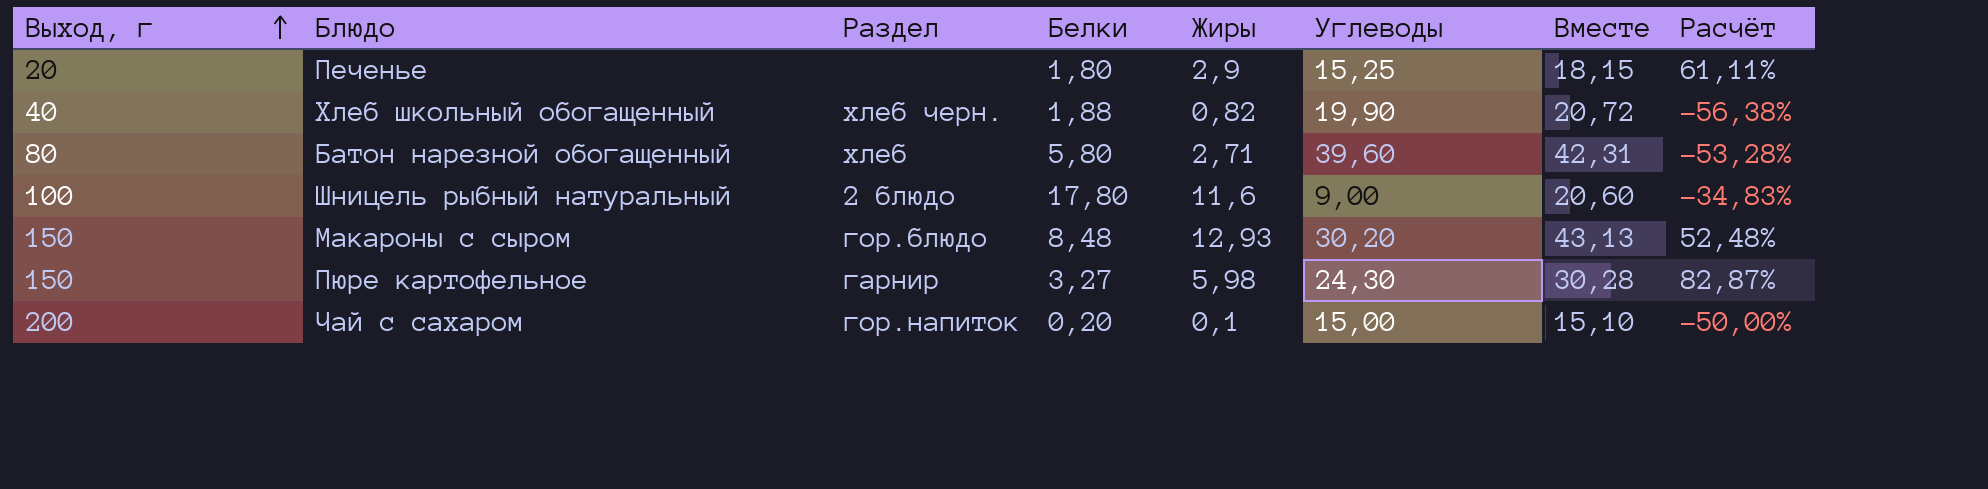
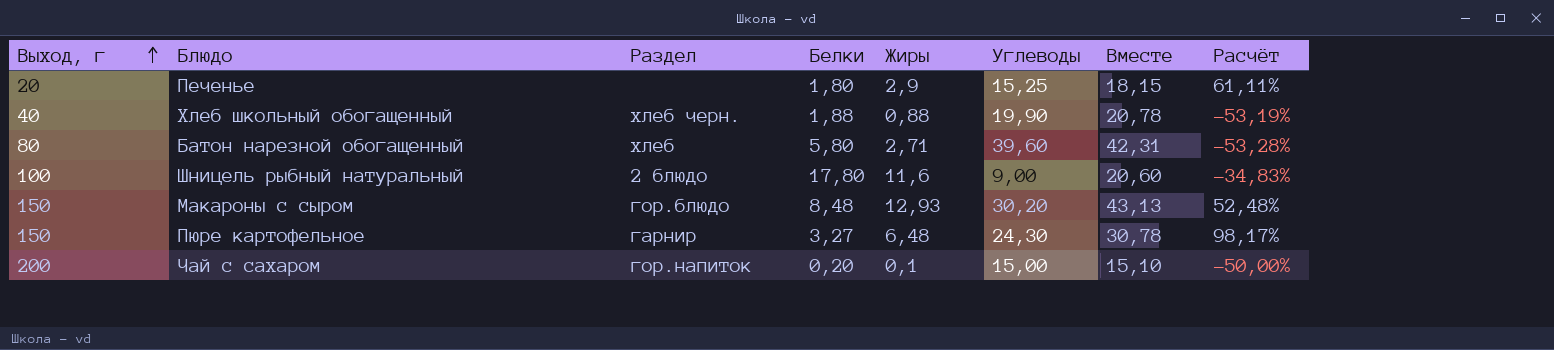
Хлеб школьный обогащенный | Жиры: 0,82 -> 0,88
Хлеб школьный обогащенный | Вместе: 20,72 -> 20,78
Хлеб школьный обогащенный | Расчёт: -56,38% -> -53,19%
Пюре картофельное | Жиры: 5,98 -> 6,48
Пюре картофельное | Вместе: 30,28 -> 30,78
Пюре картофельное | Расчёт: 82,87% -> 98,17%

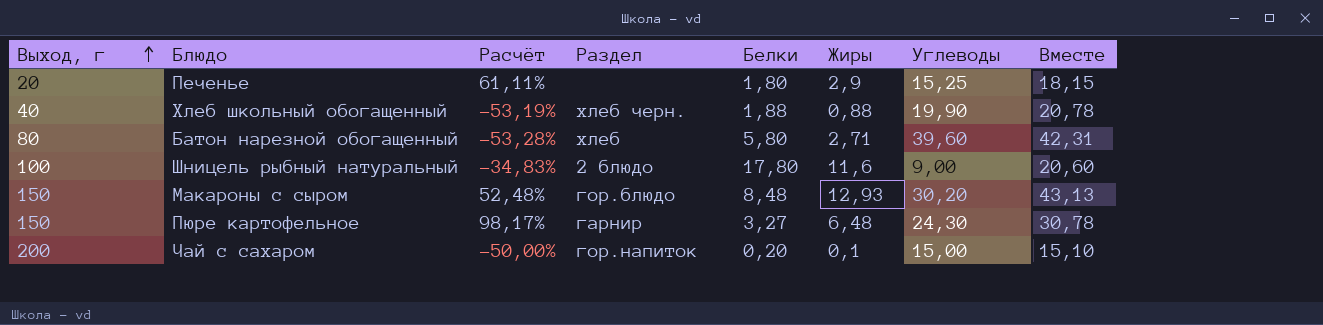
column Расчёт | position: 8 -> 3

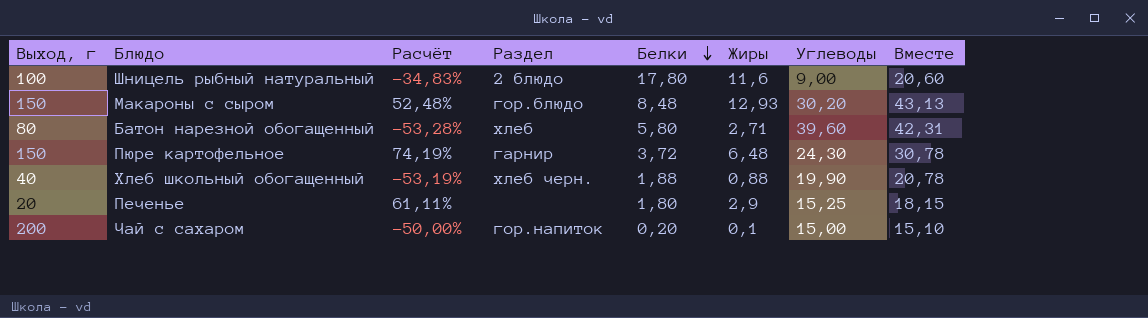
row order: Выход, г ascending -> Белки descending
Пюре картофельное | Расчёт: 98,17% -> 74,19%
Пюре картофельное | Белки: 3,27 -> 3,72

